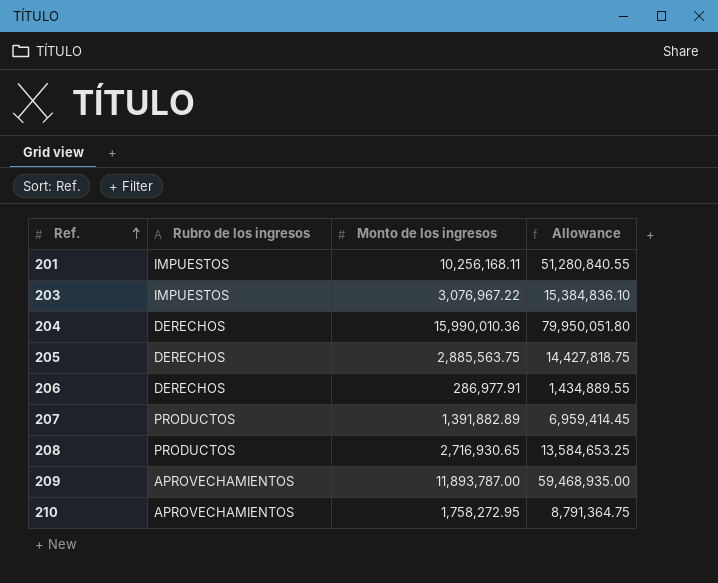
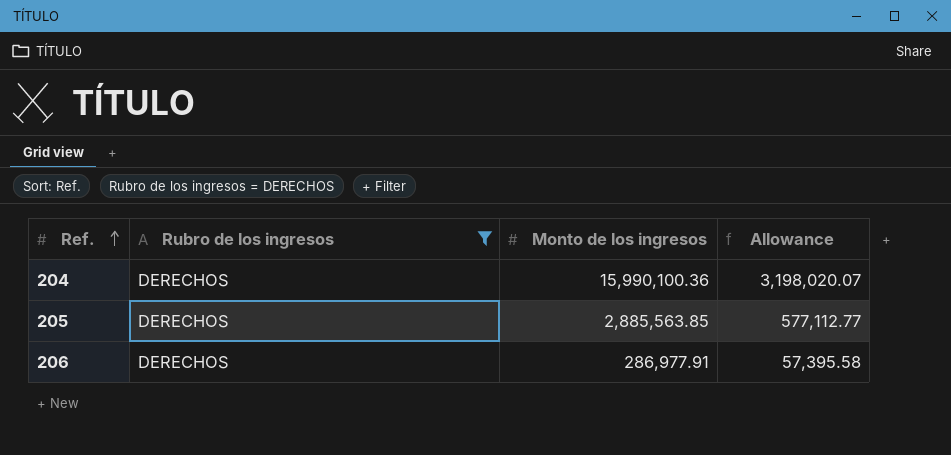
filter: none -> Rubro de los ingresos = DERECHOS
column Allowance | formula: [Monto de los ingresos] * 5 -> [Monto de los ingresos] * 0.2
204 | Monto de los ingresos: 15,990,010.36 -> 15,990,100.36
205 | Monto de los ingresos: 2,885,563.75 -> 2,885,563.85

